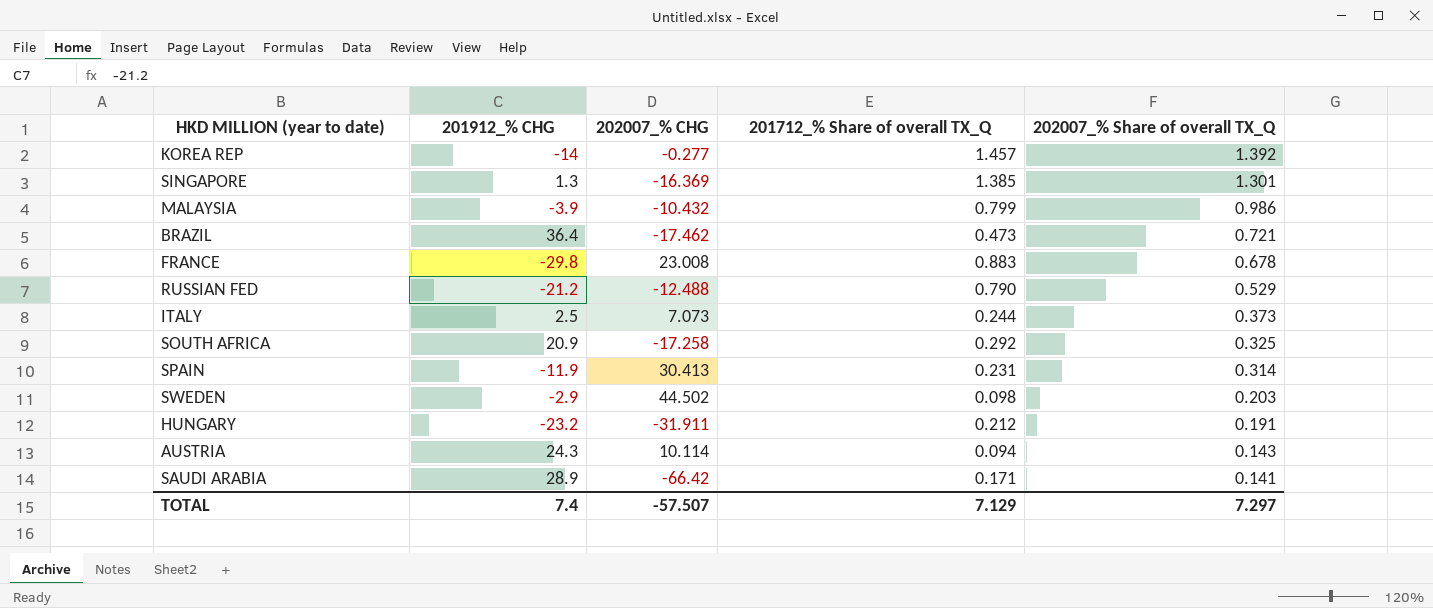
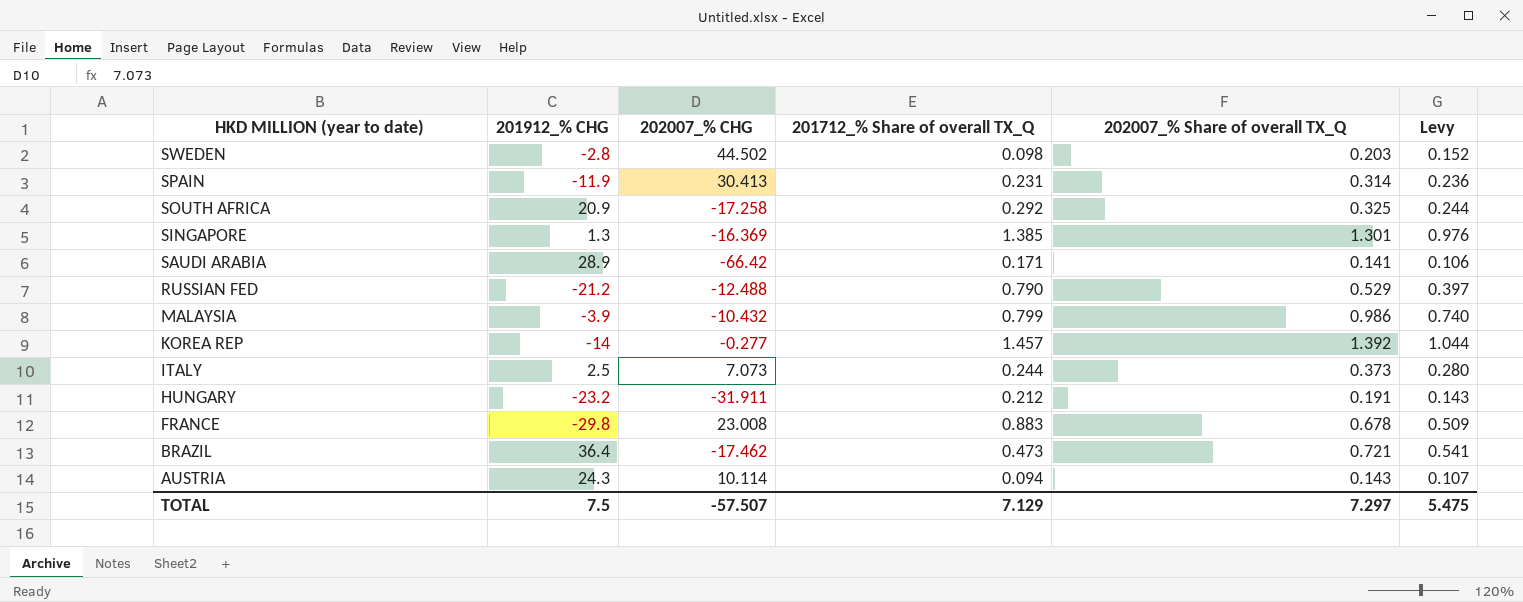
row order: 202007_% Share of overall TX_Q descending -> HKD MILLION (year to date) descending
column Levy | formula: none -> [202007_% Share of overall TX_Q] * 0.75
SWEDEN | 201912_% CHG: -2.9 -> -2.8
TOTAL | 201912_% CHG: 7.4 -> 7.5

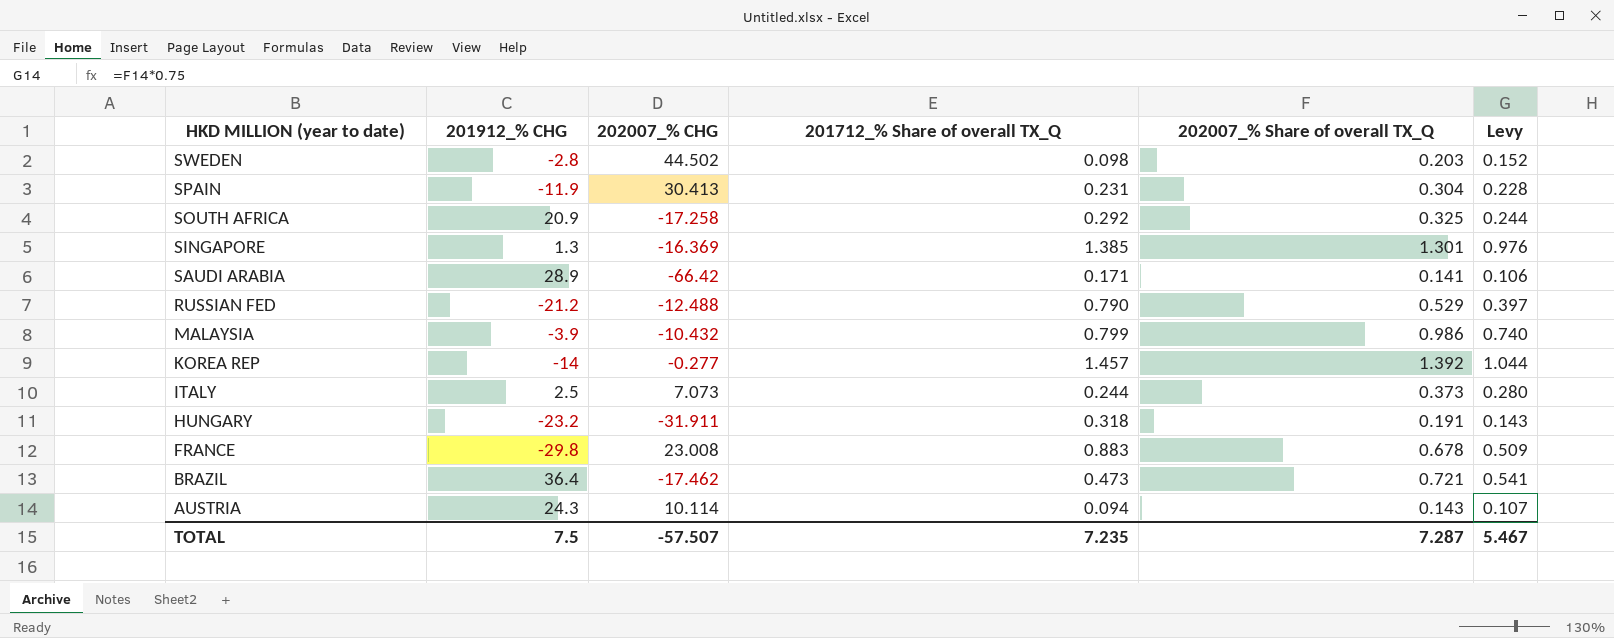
SPAIN | 202007_% Share of overall TX_Q: 0.314 -> 0.304
SPAIN | Levy: 0.236 -> 0.228
HUNGARY | 201712_% Share of overall TX_Q: 0.212 -> 0.318
TOTAL | 201712_% Share of overall TX_Q: 7.129 -> 7.235
TOTAL | 202007_% Share of overall TX_Q: 7.297 -> 7.287
TOTAL | Levy: 5.475 -> 5.467

